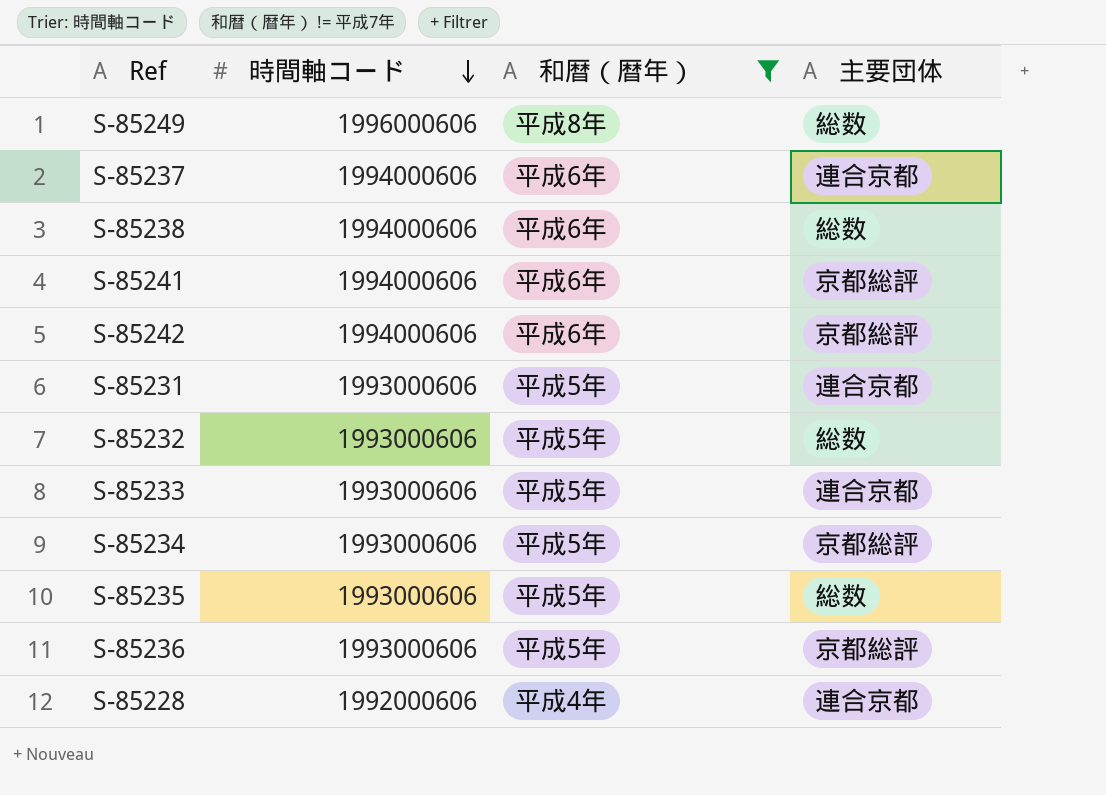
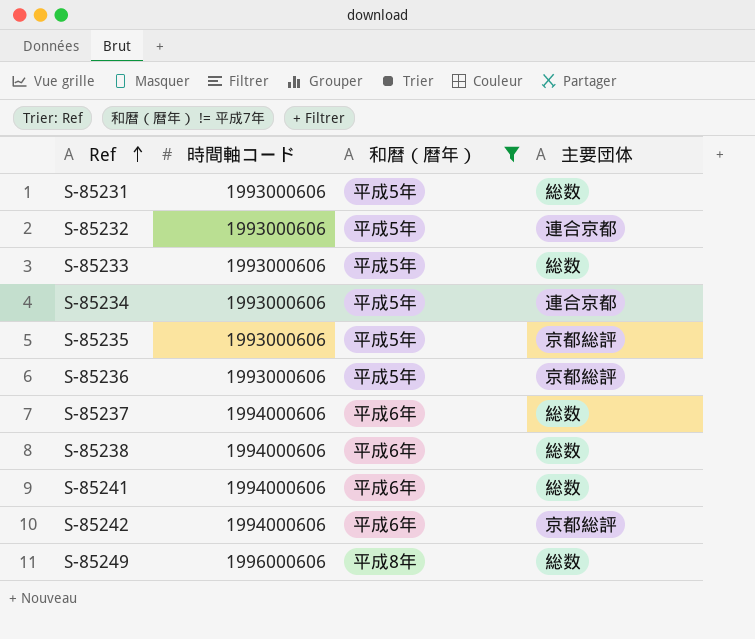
row order: 時間軸コード descending -> Ref ascending
row S-85228: 1992000606 | 平成4年 | 連合京都 -> none
S-85231 | 主要団体: 連合京都 -> 総数
S-85232 | 主要団体: 総数 -> 連合京都
S-85233 | 主要団体: 連合京都 -> 総数
S-85234 | 主要団体: 京都総評 -> 連合京都
S-85235 | 主要団体: 総数 -> 京都総評
S-85237 | 主要団体: 連合京都 -> 総数
S-85241 | 主要団体: 京都総評 -> 総数

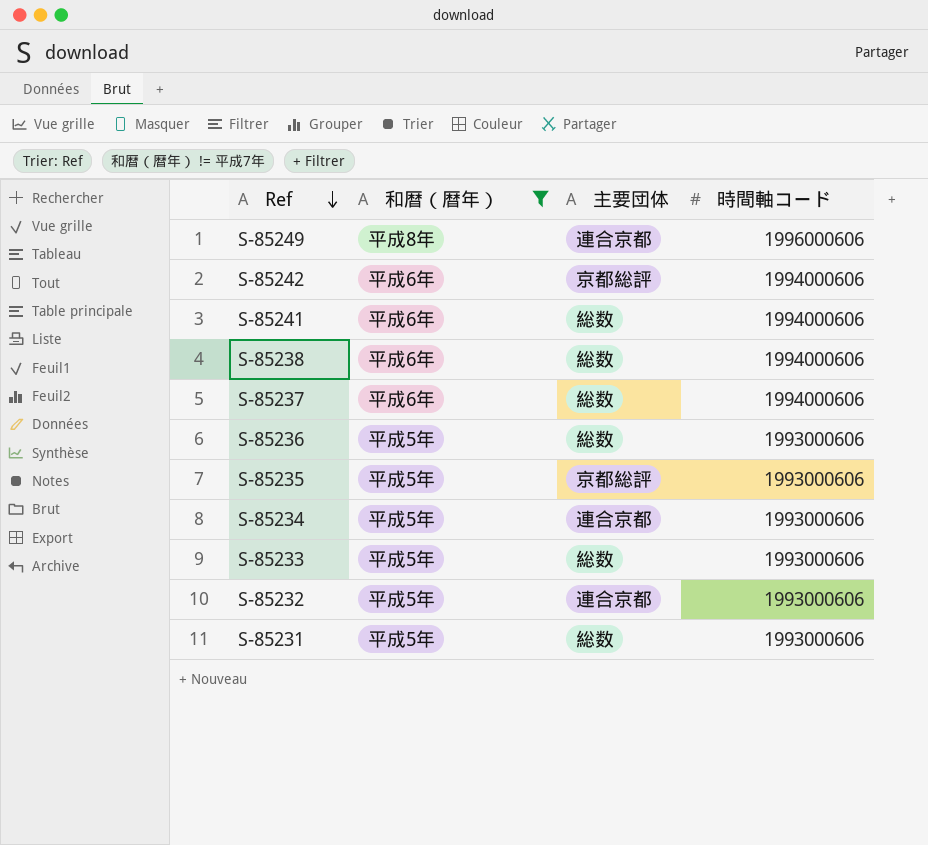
row order: Ref ascending -> Ref descending
column 時間軸コード | position: 2 -> 4
S-85249 | 主要団体: 総数 -> 連合京都
S-85236 | 主要団体: 京都総評 -> 総数

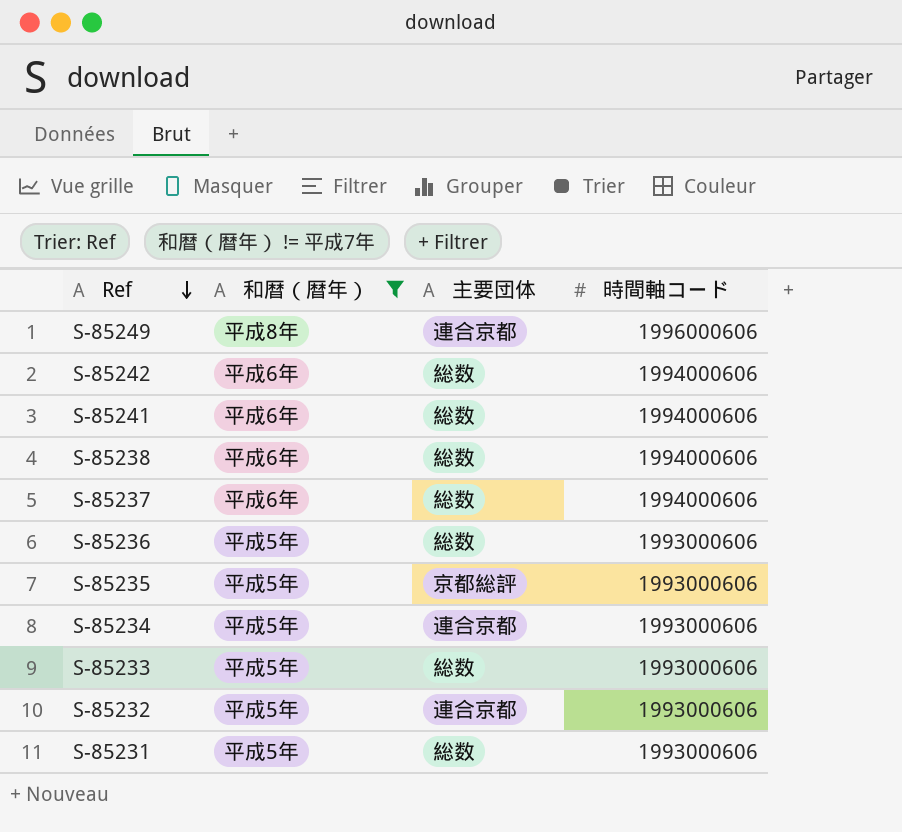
S-85242 | 主要団体: 京都総評 -> 総数

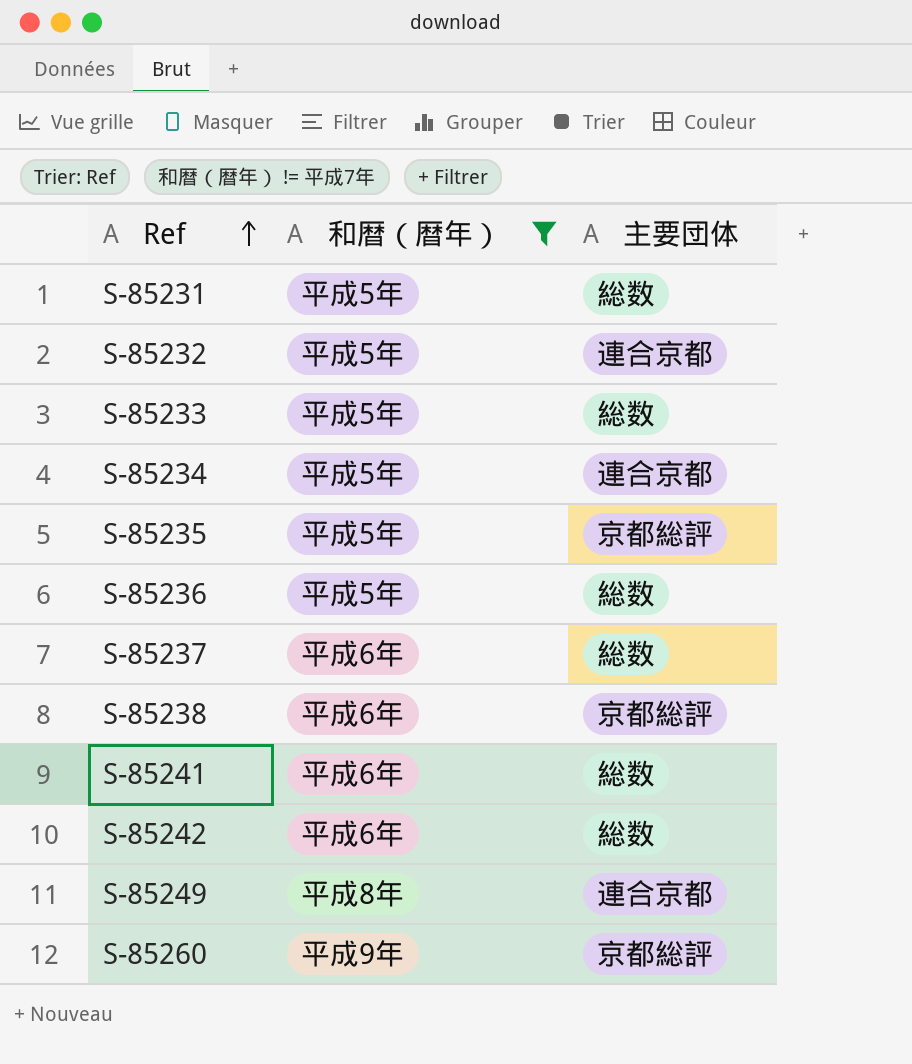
row order: Ref descending -> Ref ascending
column 時間軸コード | position: 4 -> none
S-85238 | 主要団体: 総数 -> 京都総評
row S-85260: none -> 平成9年 | 京都総評

